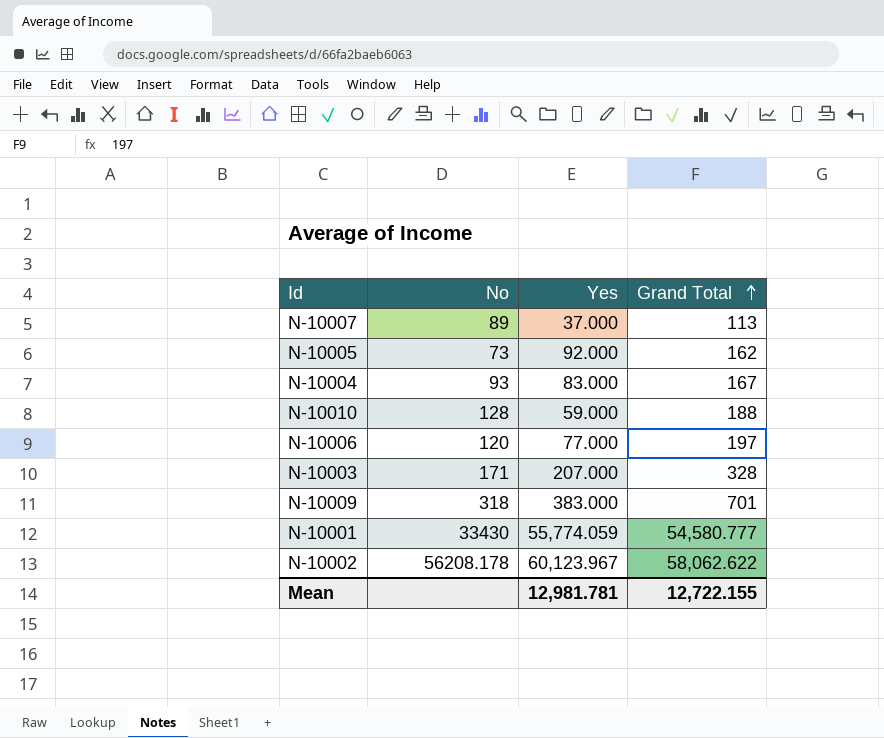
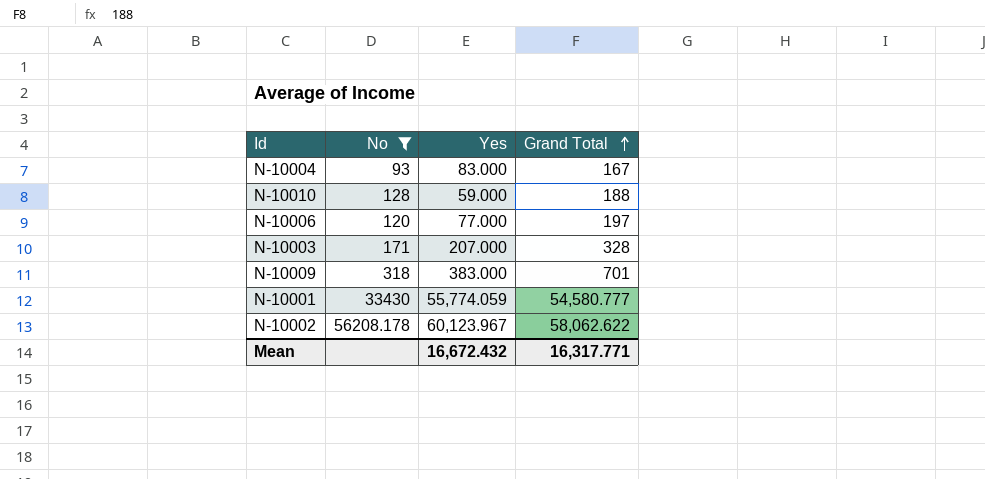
filter: none -> No >= 93
Mean | Yes: 12,981.781 -> 16,672.432
Mean | Grand Total: 12,722.155 -> 16,317.771

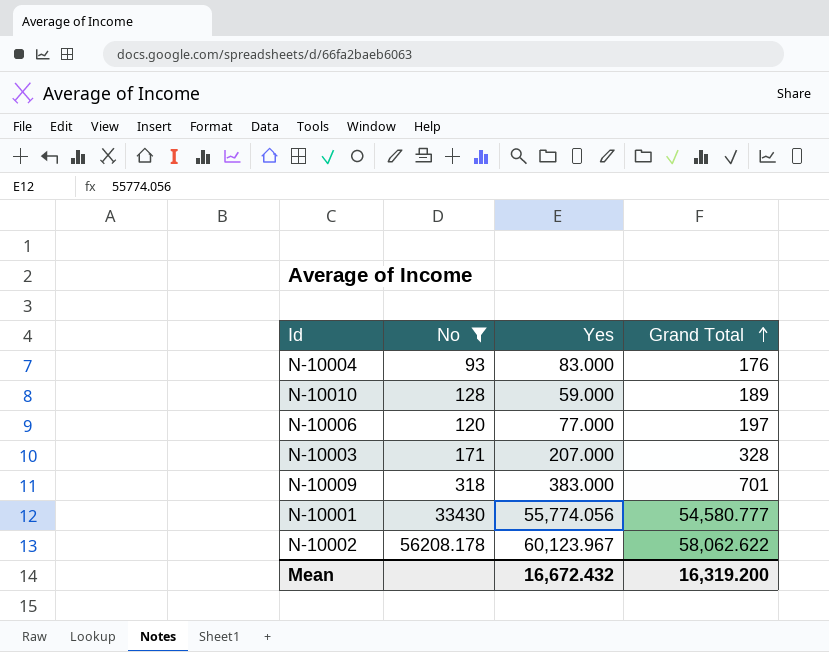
N-10004 | Grand Total: 167 -> 176
N-10010 | Grand Total: 188 -> 189
N-10001 | Yes: 55,774.059 -> 55,774.056
Mean | Grand Total: 16,317.771 -> 16,319.200

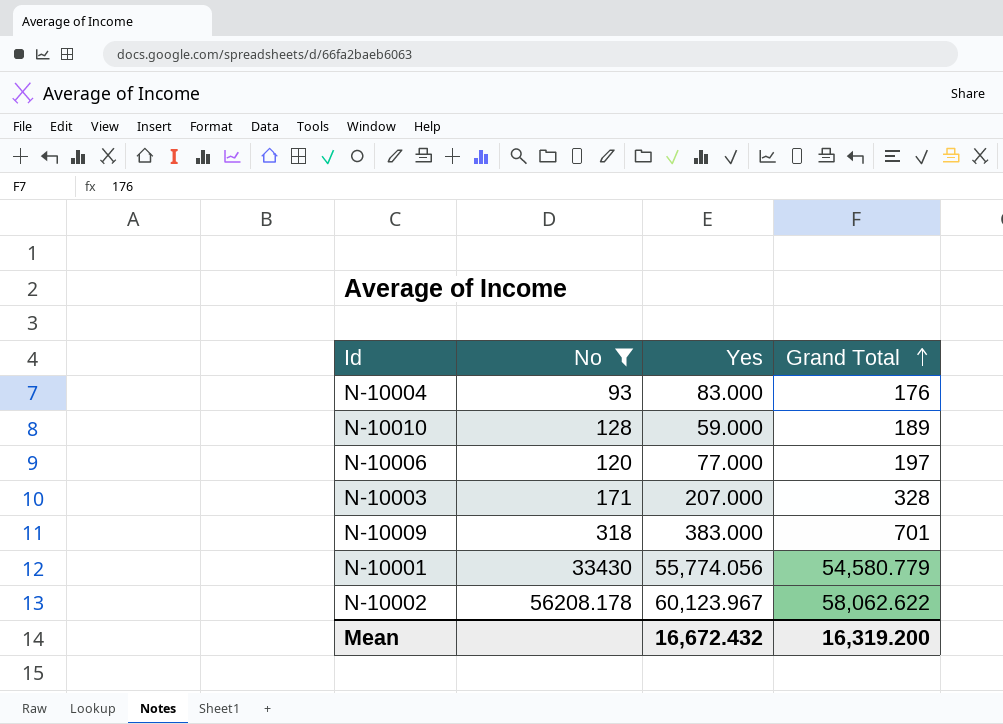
N-10001 | Grand Total: 54,580.777 -> 54,580.779

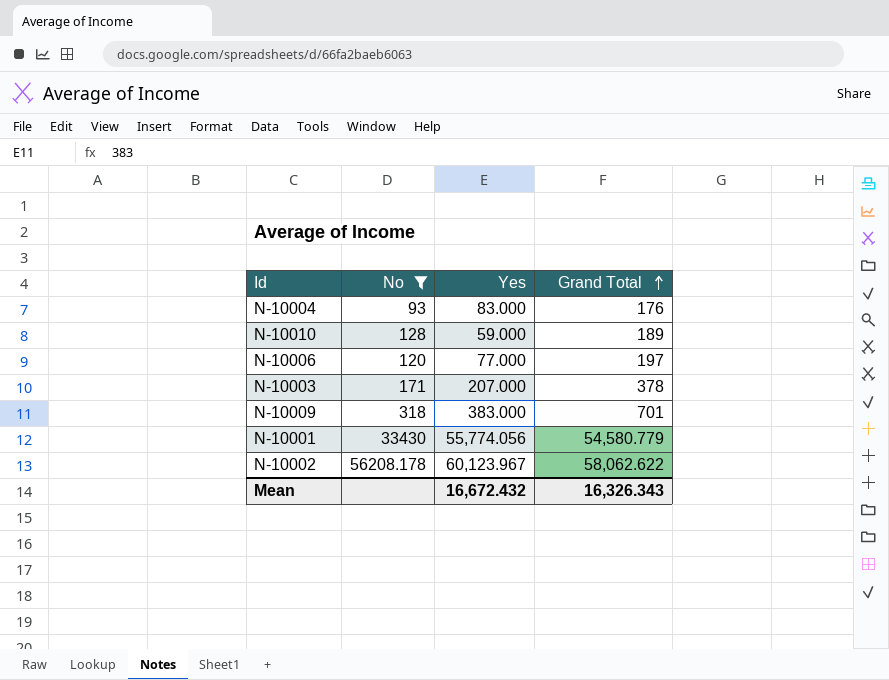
N-10003 | Grand Total: 328 -> 378
Mean | Grand Total: 16,319.200 -> 16,326.343

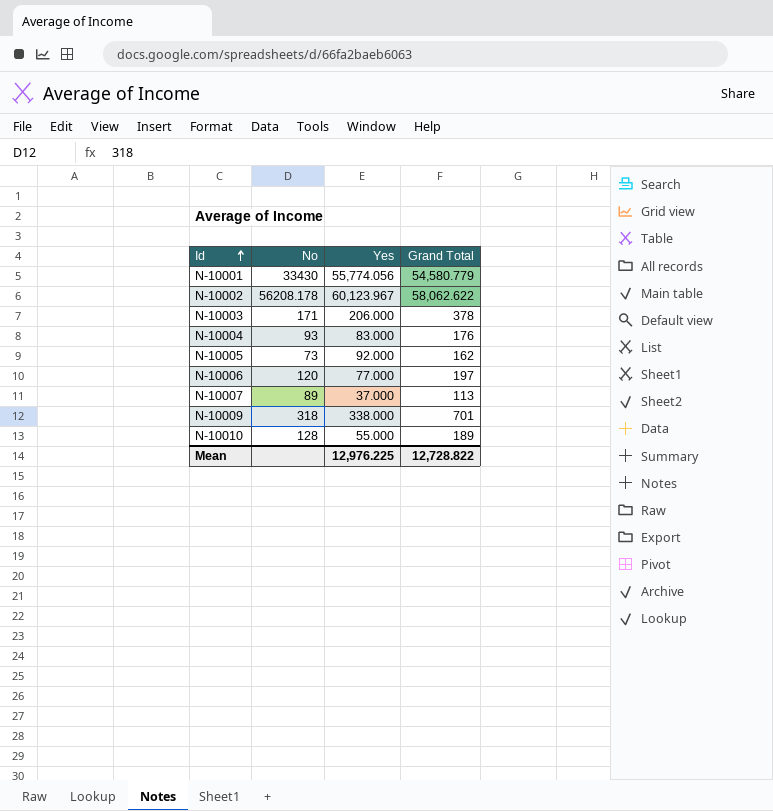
filter: No >= 93 -> none
row order: Grand Total ascending -> Id ascending
N-10003 | Yes: 207.000 -> 206.000
N-10009 | Yes: 383.000 -> 338.000
N-10010 | Yes: 59.000 -> 55.000
Mean | Yes: 16,672.432 -> 12,976.225
Mean | Grand Total: 16,326.343 -> 12,728.822

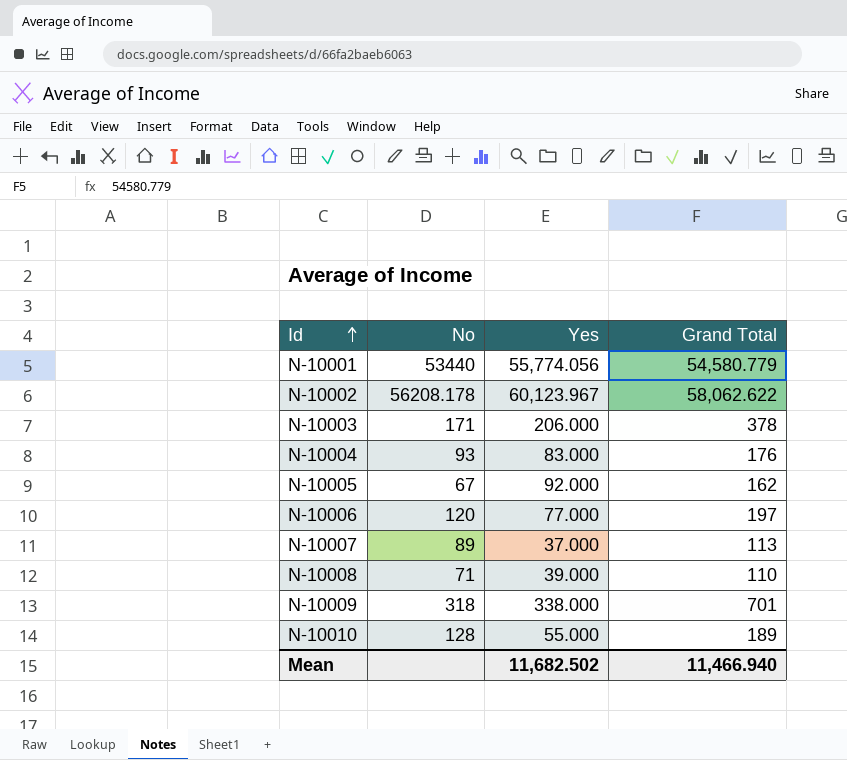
N-10001 | No: 33430 -> 53440
N-10005 | No: 73 -> 67
row N-10008: none -> 71 | 39.000 | 110
Mean | Yes: 12,976.225 -> 11,682.502
Mean | Grand Total: 12,728.822 -> 11,466.940

